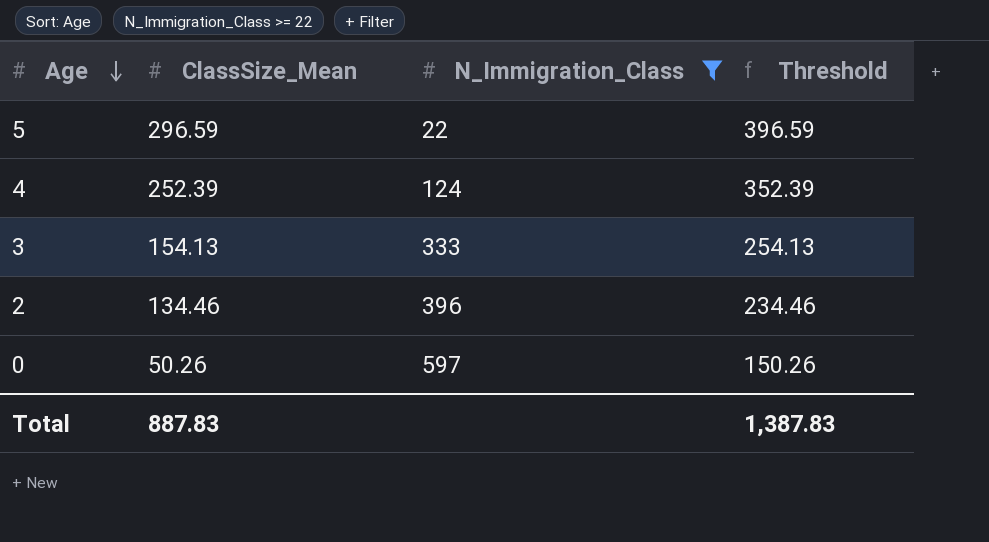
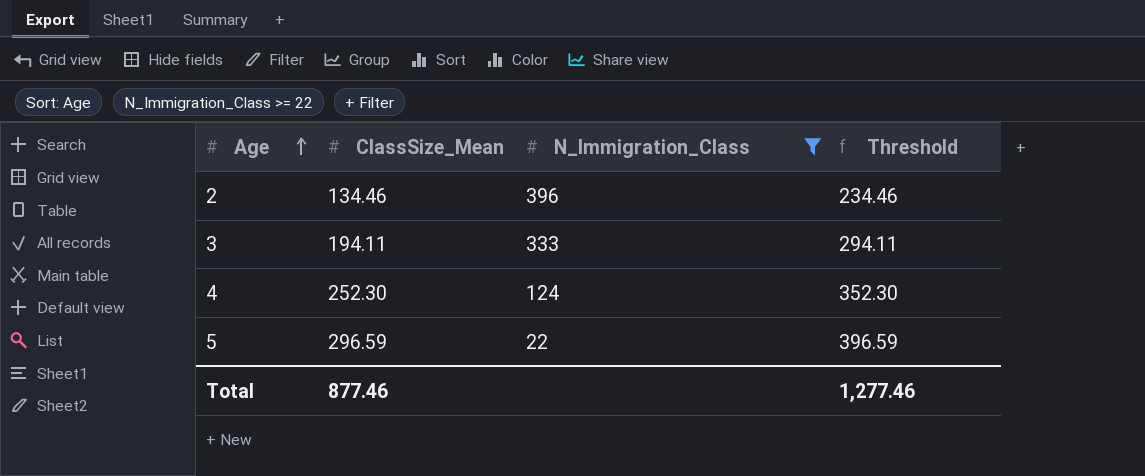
row order: Age descending -> Age ascending
row 0: 50.26 | 597 | 150.26 -> none
3 | ClassSize_Mean: 154.13 -> 194.11
3 | Threshold: 254.13 -> 294.11
4 | ClassSize_Mean: 252.39 -> 252.30
4 | Threshold: 352.39 -> 352.30
Total | ClassSize_Mean: 887.83 -> 877.46
Total | Threshold: 1,387.83 -> 1,277.46

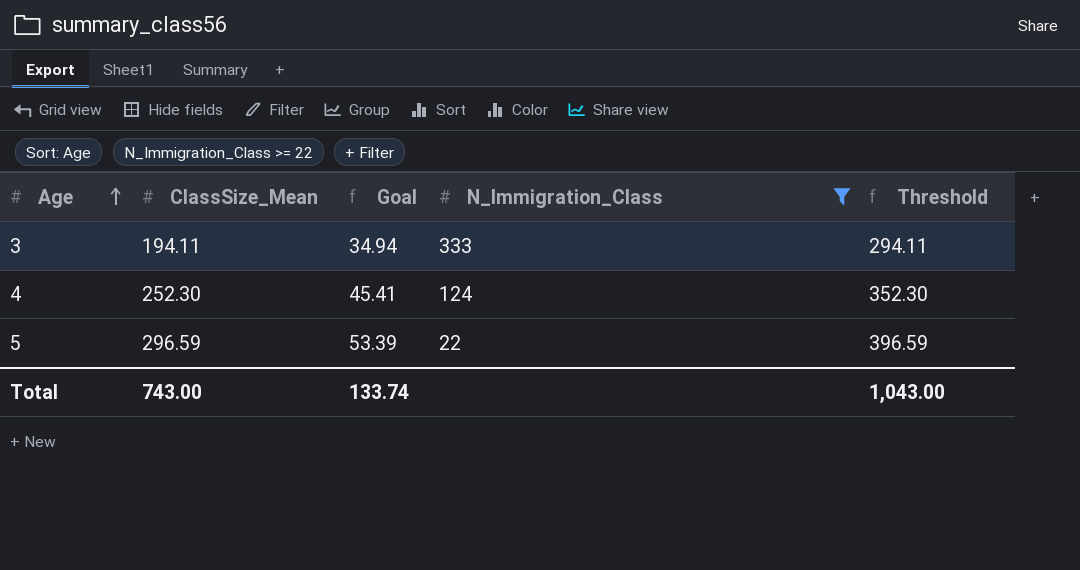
column Goal | formula: none -> [ClassSize_Mean] * 0.18
row 2: 134.46 | 396 | 234.46 -> none
Total | ClassSize_Mean: 877.46 -> 743.00
Total | Threshold: 1,277.46 -> 1,043.00

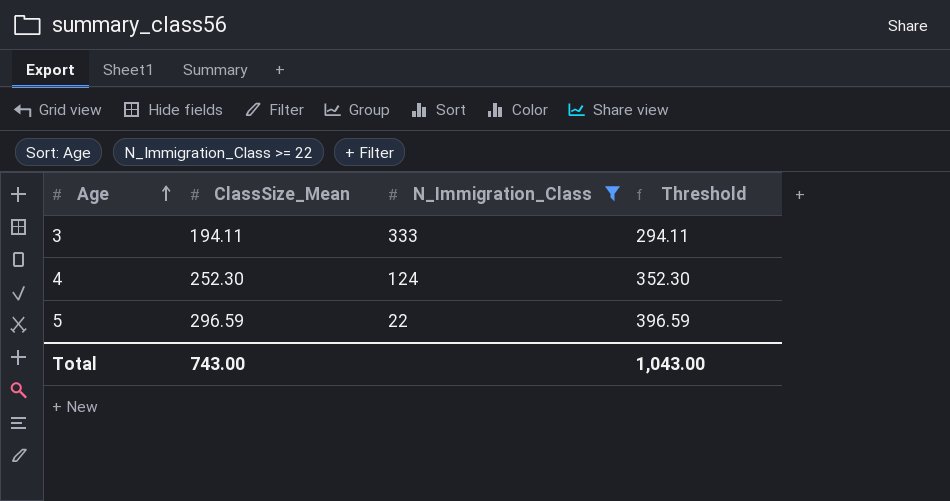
column Goal | formula: [ClassSize_Mean] * 0.18 -> none

